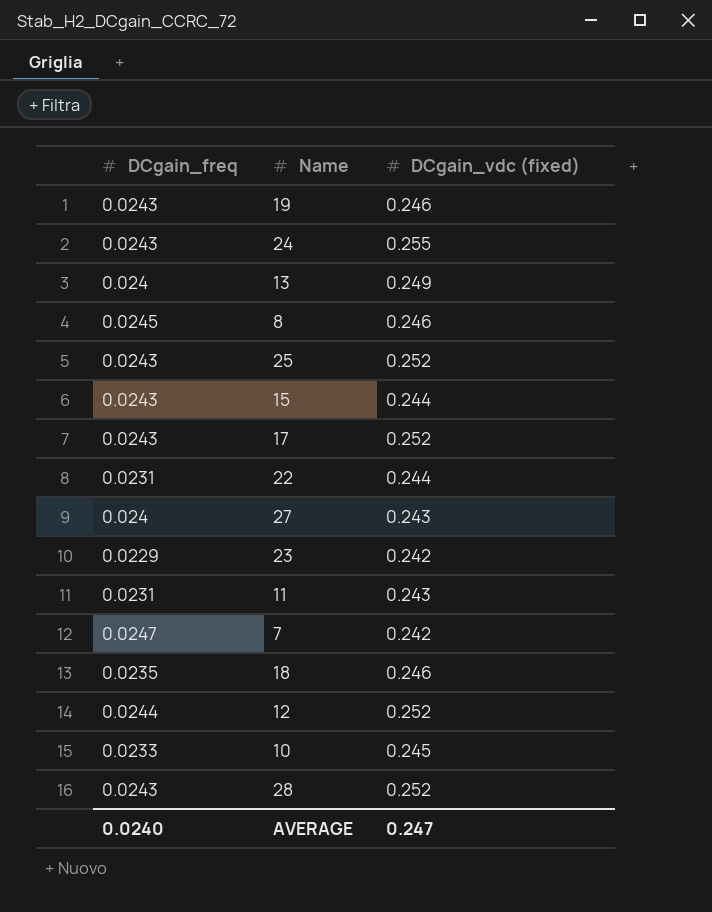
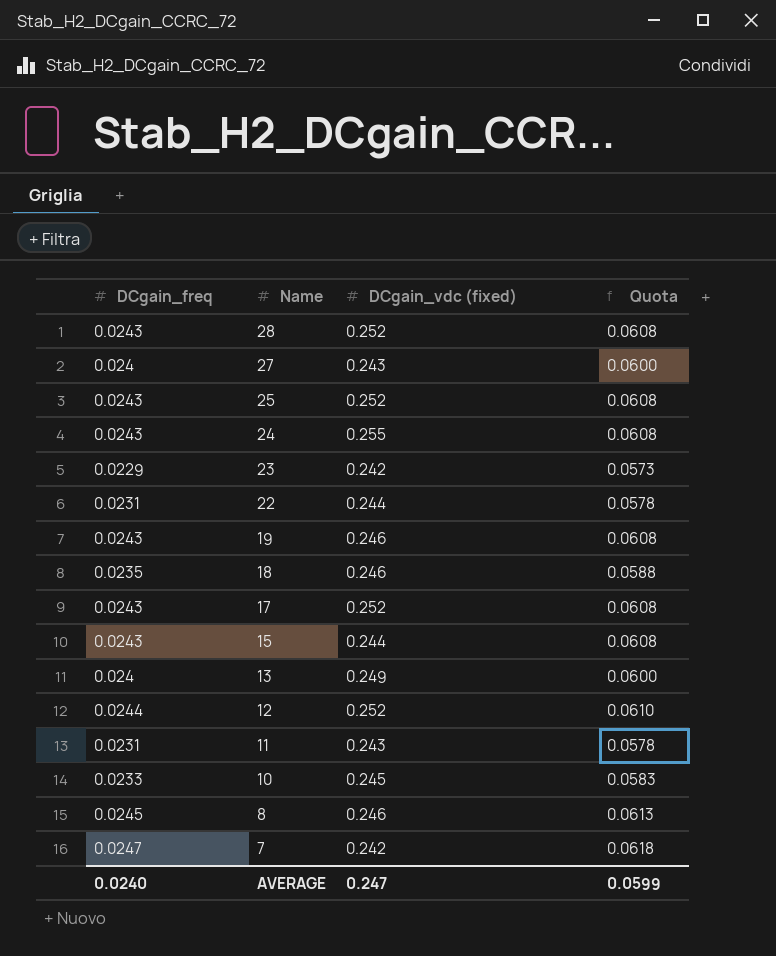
row order: none -> Name descending
column Quota | formula: none -> [DCgain_freq] * 2.5

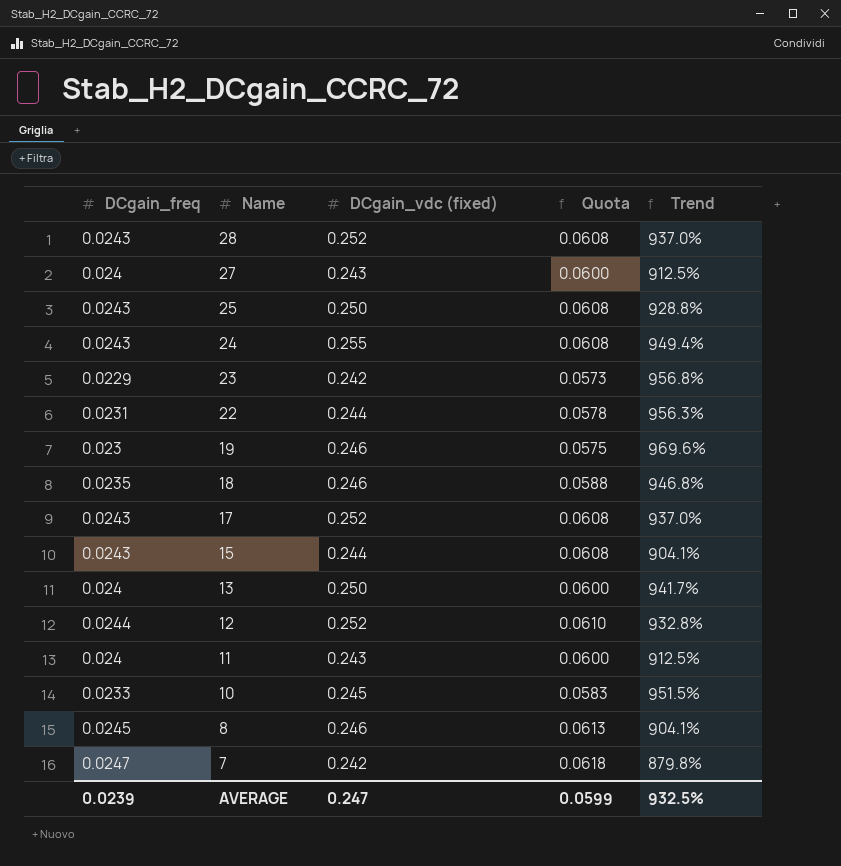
column Trend | formula: none -> ([DCgain_vdc (fixed)] - [DCgain_freq]) / [DCgain_freq]
25 | DCgain_vdc (fixed): 0.252 -> 0.250
19 | DCgain_freq: 0.0243 -> 0.023
19 | Quota: 0.0608 -> 0.0575
13 | DCgain_vdc (fixed): 0.249 -> 0.250
11 | DCgain_freq: 0.0231 -> 0.024
11 | Quota: 0.0578 -> 0.0600
AVERAGE | DCgain_freq: 0.0240 -> 0.0239

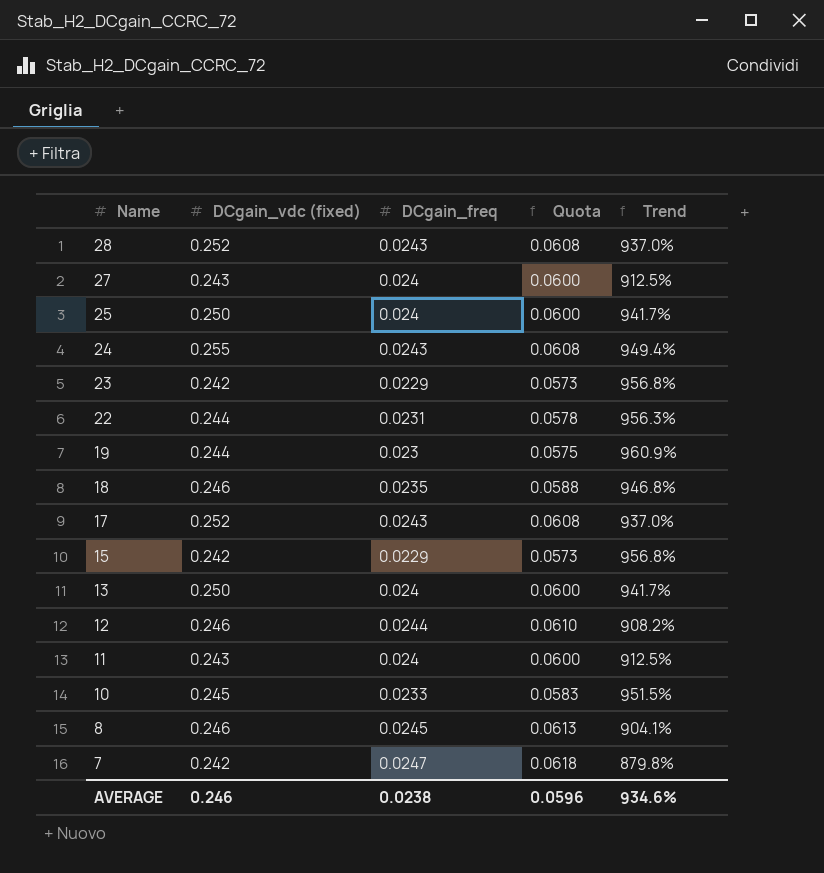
column DCgain_freq | position: 1 -> 3
25 | DCgain_freq: 0.0243 -> 0.024
25 | Quota: 0.0608 -> 0.0600
25 | Trend: 928.8% -> 941.7%
19 | DCgain_vdc (fixed): 0.246 -> 0.244
19 | Trend: 969.6% -> 960.9%
15 | DCgain_vdc (fixed): 0.244 -> 0.242
15 | DCgain_freq: 0.0243 -> 0.0229
15 | Quota: 0.0608 -> 0.0573
15 | Trend: 904.1% -> 956.8%
12 | DCgain_vdc (fixed): 0.252 -> 0.246
12 | Trend: 932.8% -> 908.2%
AVERAGE | DCgain_vdc (fixed): 0.247 -> 0.246
AVERAGE | DCgain_freq: 0.0239 -> 0.0238
AVERAGE | Quota: 0.0599 -> 0.0596
AVERAGE | Trend: 932.5% -> 934.6%

